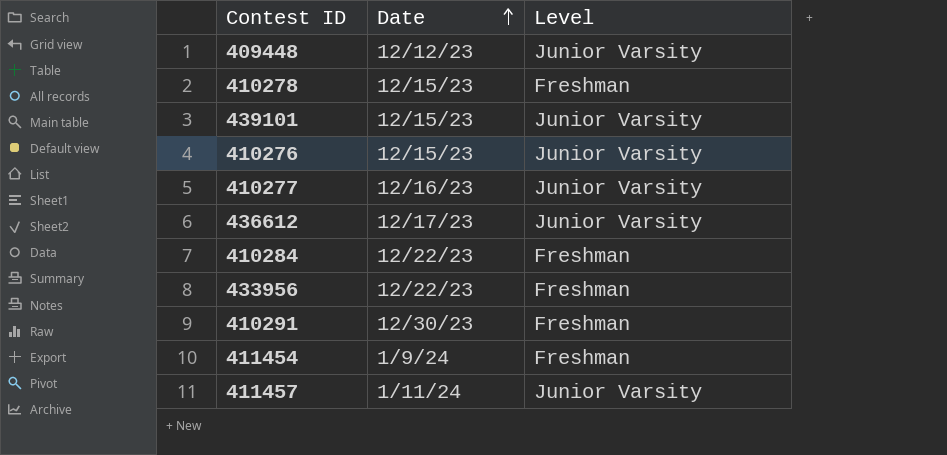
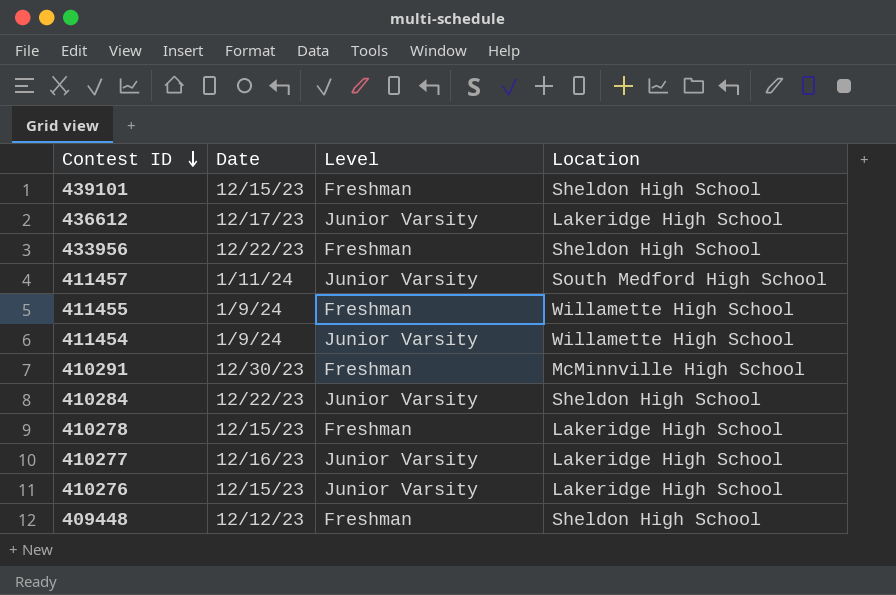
row order: Date ascending -> Contest ID descending
column Location | position: none -> 4
439101 | Level: Junior Varsity -> Freshman
row 411455: none -> 1/9/24 | Freshman | Willamette High School
411454 | Level: Freshman -> Junior Varsity
410284 | Level: Freshman -> Junior Varsity
409448 | Level: Junior Varsity -> Freshman

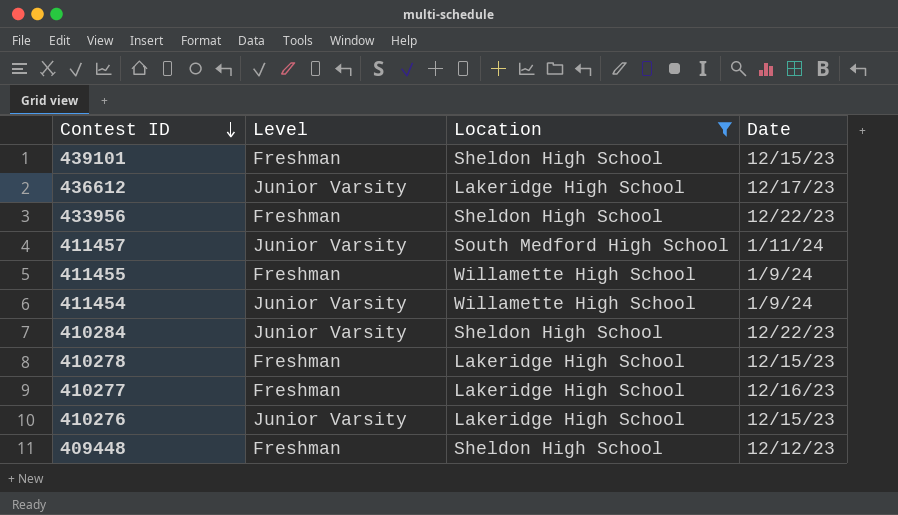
filter: none -> Location != McMinnville High School
column Date | position: 2 -> 4
410277 | Level: Junior Varsity -> Freshman

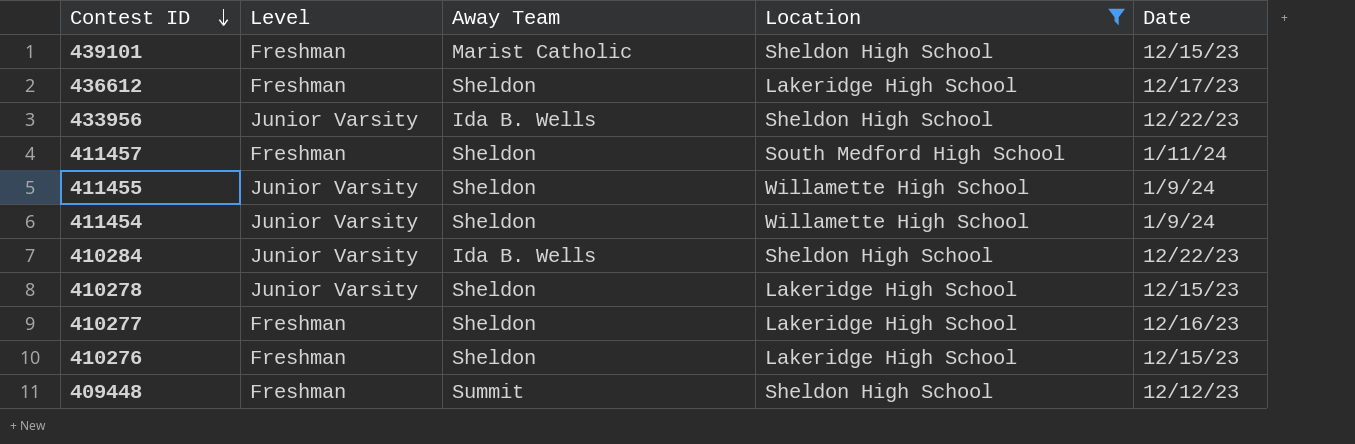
column Away Team | position: none -> 3
436612 | Level: Junior Varsity -> Freshman
433956 | Level: Freshman -> Junior Varsity
411457 | Level: Junior Varsity -> Freshman
411455 | Level: Freshman -> Junior Varsity
410278 | Level: Freshman -> Junior Varsity
410276 | Level: Junior Varsity -> Freshman

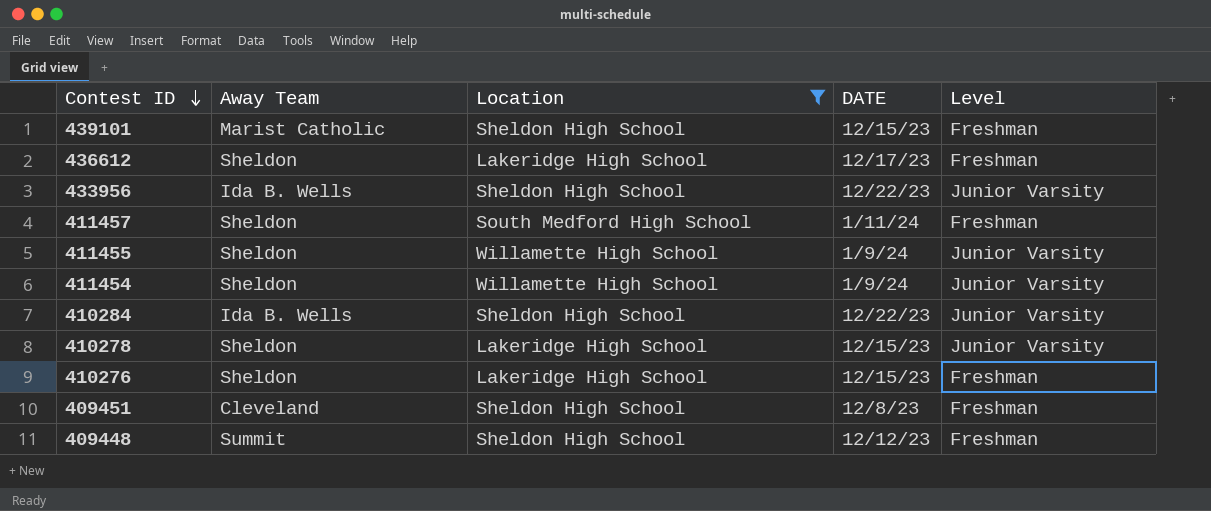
column name: Date -> DATE
column Level | position: 2 -> 5
row 410277: Freshman | Sheldon | Lakeridge High School | 12/16/23 -> none
row 409451: none -> Cleveland | Sheldon High School | 12/8/23 | Freshman

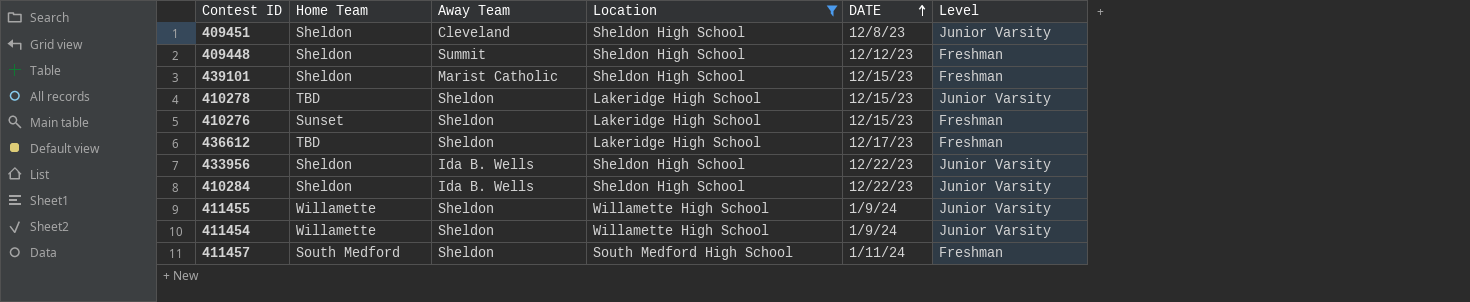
row order: Contest ID descending -> DATE ascending
column Home Team | position: none -> 2
409451 | Level: Freshman -> Junior Varsity

